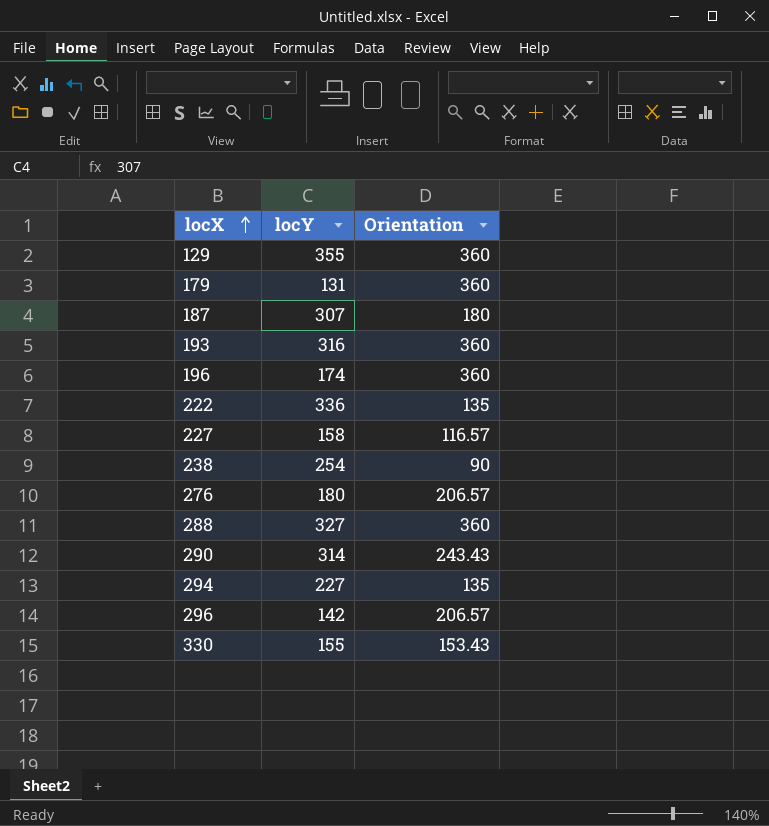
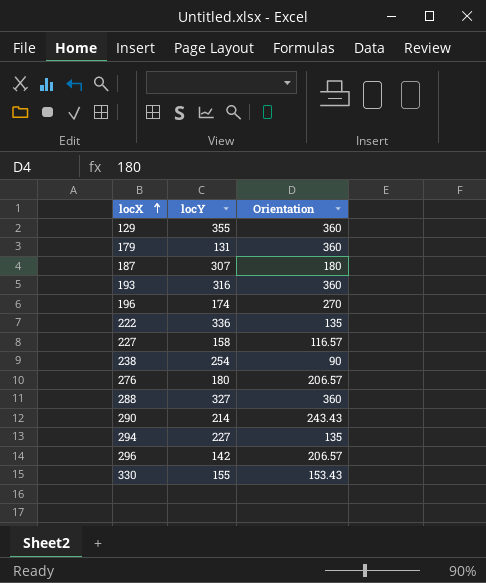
196 | Orientation: 360 -> 270
290 | locY: 314 -> 214

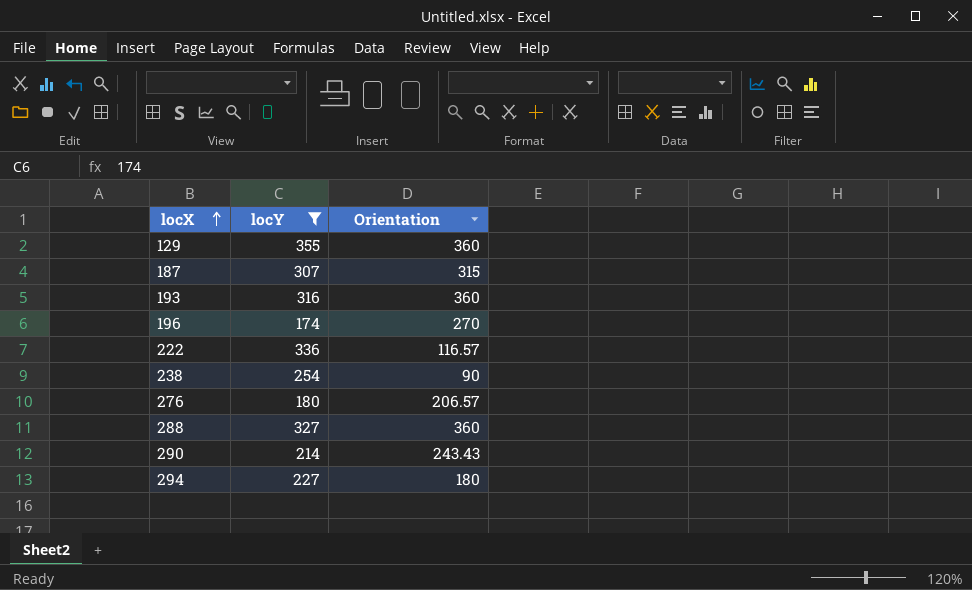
filter: none -> locY >= 174
187 | Orientation: 180 -> 315
222 | Orientation: 135 -> 116.57
294 | Orientation: 135 -> 180

